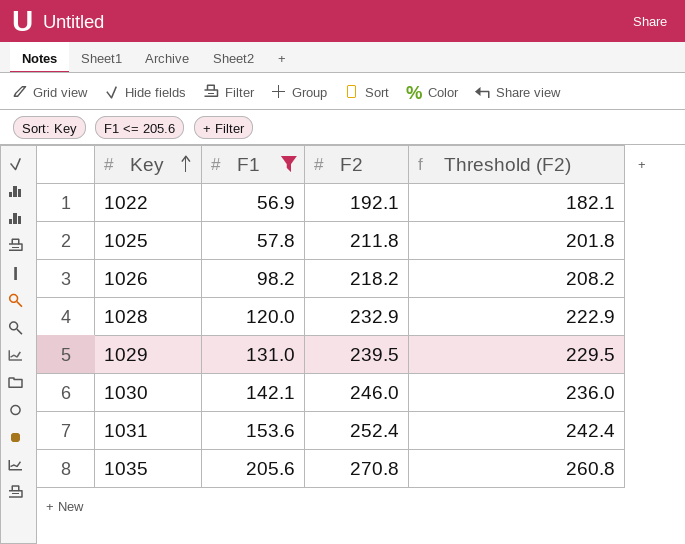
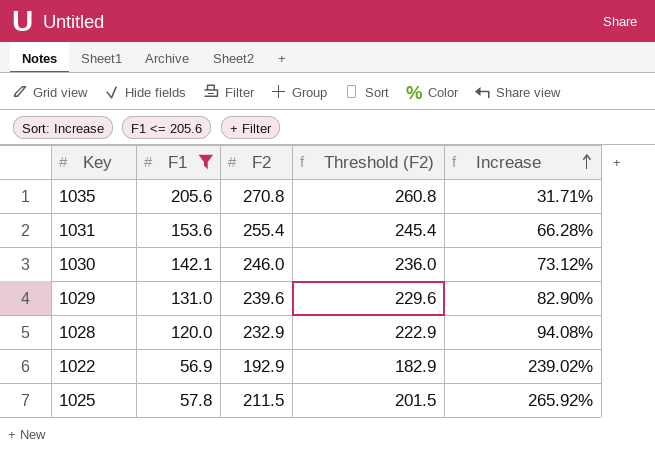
row order: Key ascending -> Increase ascending
column Increase | formula: none -> ([F2] - [F1]) / [F1]
row 1026: 98.2 | 218.2 | 208.2 -> none
1031 | F2: 252.4 -> 255.4
1031 | Threshold (F2): 242.4 -> 245.4
1029 | F2: 239.5 -> 239.6
1029 | Threshold (F2): 229.5 -> 229.6
1022 | F2: 192.1 -> 192.9
1022 | Threshold (F2): 182.1 -> 182.9
1025 | F2: 211.8 -> 211.5
1025 | Threshold (F2): 201.8 -> 201.5

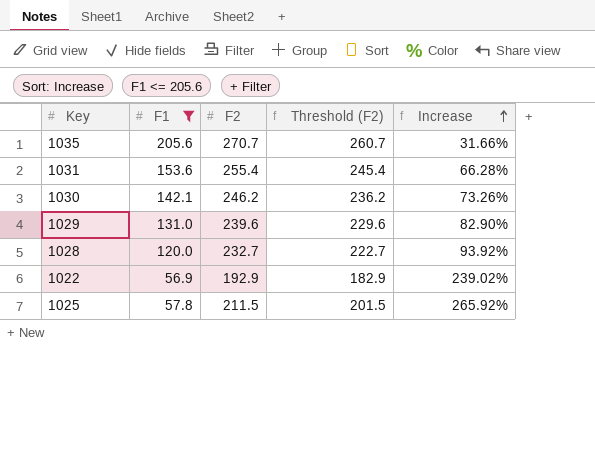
1035 | F2: 270.8 -> 270.7
1035 | Threshold (F2): 260.8 -> 260.7
1035 | Increase: 31.71% -> 31.66%
1030 | F2: 246.0 -> 246.2
1030 | Threshold (F2): 236.0 -> 236.2
1030 | Increase: 73.12% -> 73.26%
1028 | F2: 232.9 -> 232.7
1028 | Threshold (F2): 222.9 -> 222.7
1028 | Increase: 94.08% -> 93.92%

